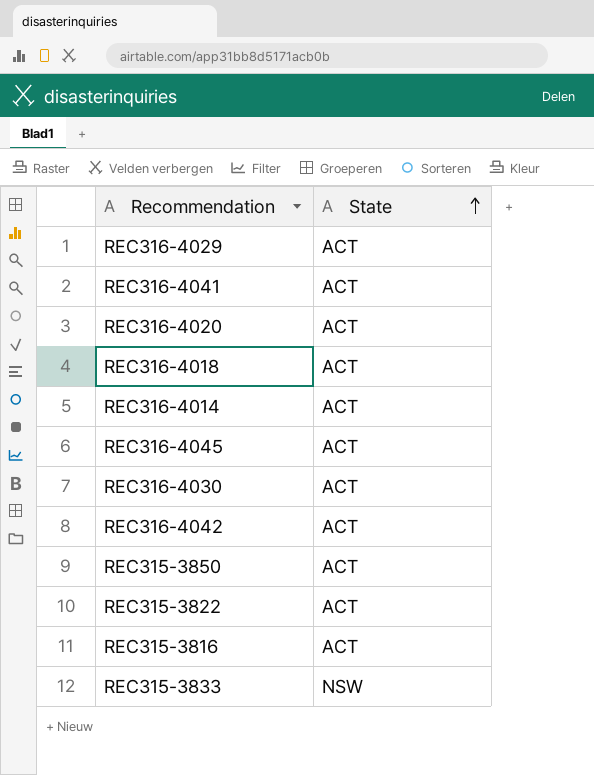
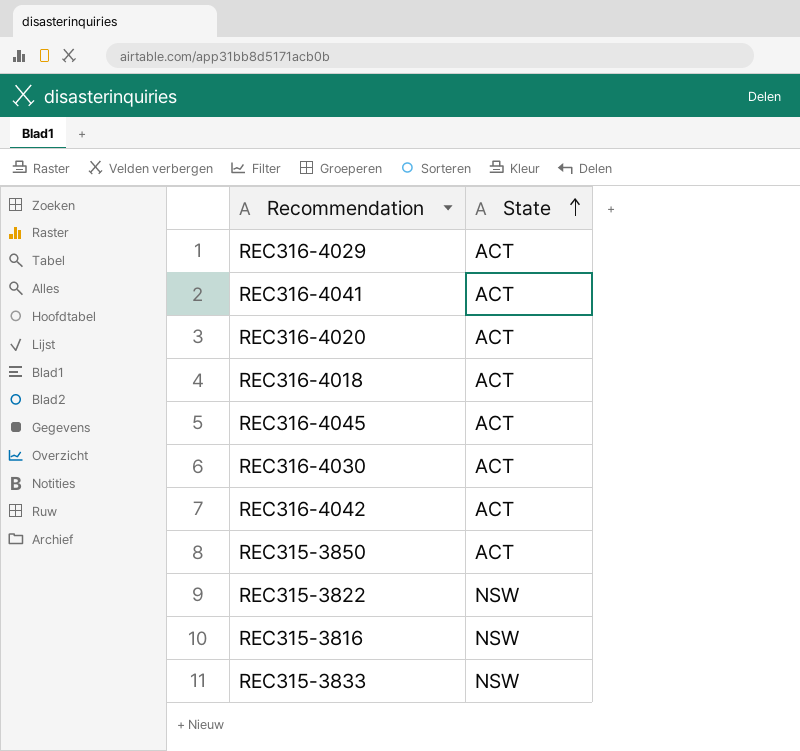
row REC316-4014: ACT -> none
REC315-3822 | State: ACT -> NSW
REC315-3816 | State: ACT -> NSW

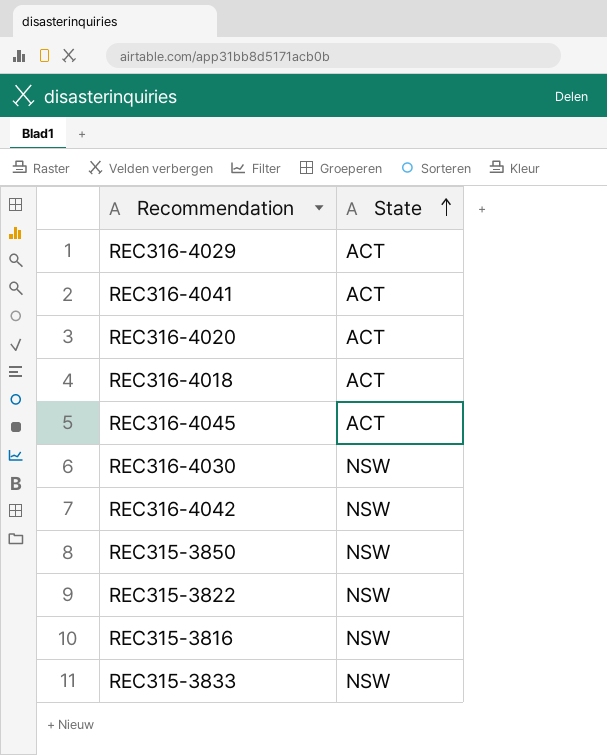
REC316-4030 | State: ACT -> NSW
REC316-4042 | State: ACT -> NSW
REC315-3850 | State: ACT -> NSW

